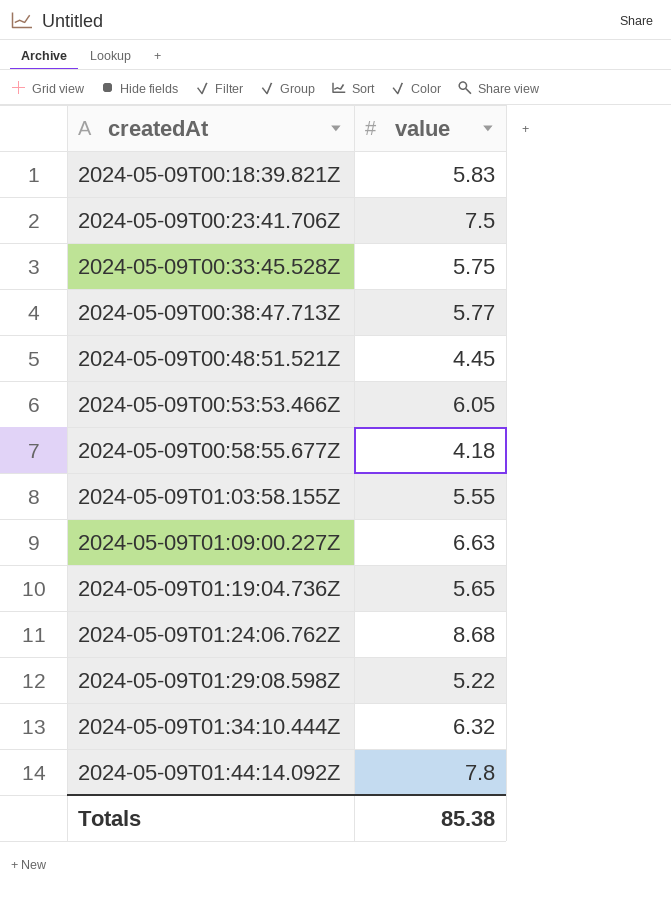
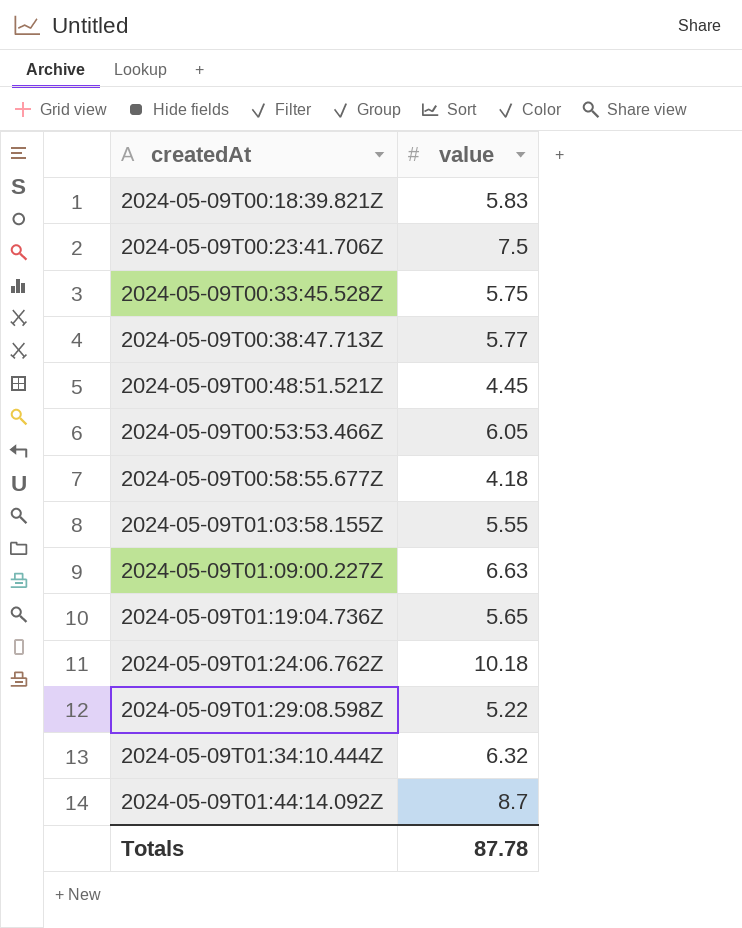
2024-05-09T01:24:06.762Z | value: 8.68 -> 10.18
2024-05-09T01:44:14.092Z | value: 7.8 -> 8.7
Totals | value: 85.38 -> 87.78

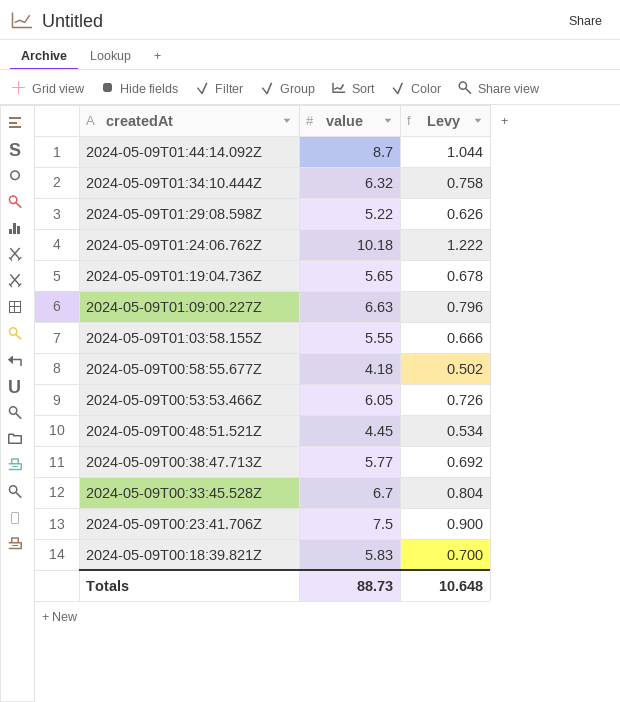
row order: createdAt ascending -> createdAt descending
column Levy | formula: none -> [value] * 0.12
2024-05-09T00:33:45.528Z | value: 5.75 -> 6.7
Totals | value: 87.78 -> 88.73

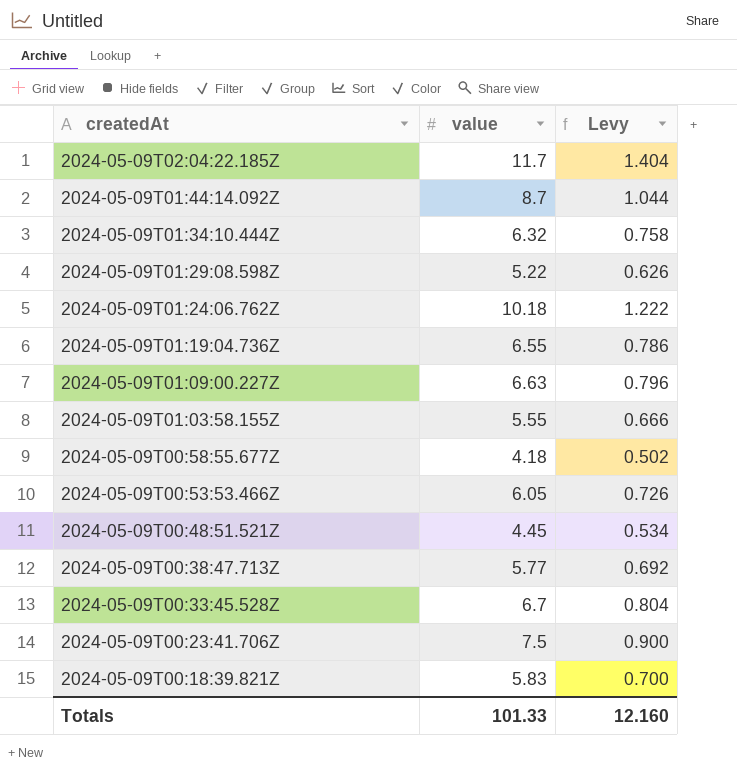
row 2024-05-09T02:04:22.185Z: none -> 11.7 | 1.404
2024-05-09T01:19:04.736Z | value: 5.65 -> 6.55
2024-05-09T01:19:04.736Z | Levy: 0.678 -> 0.786
Totals | value: 88.73 -> 101.33
Totals | Levy: 10.648 -> 12.160

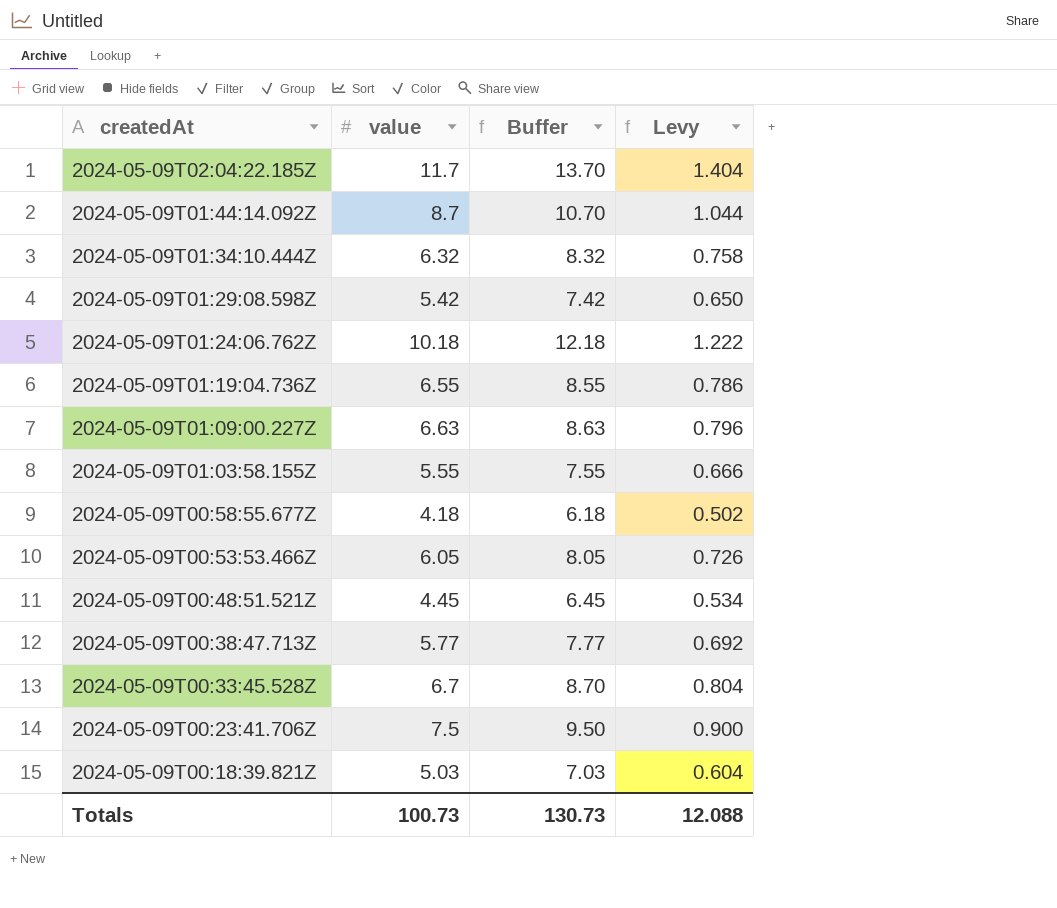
column Buffer | formula: none -> [value] + 2
2024-05-09T01:29:08.598Z | value: 5.22 -> 5.42
2024-05-09T01:29:08.598Z | Levy: 0.626 -> 0.650
2024-05-09T00:18:39.821Z | value: 5.83 -> 5.03
2024-05-09T00:18:39.821Z | Levy: 0.700 -> 0.604
Totals | value: 101.33 -> 100.73
Totals | Levy: 12.160 -> 12.088

